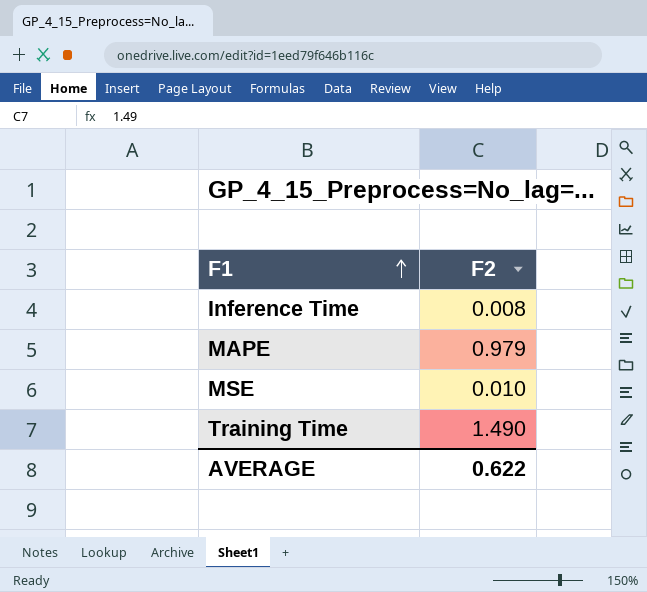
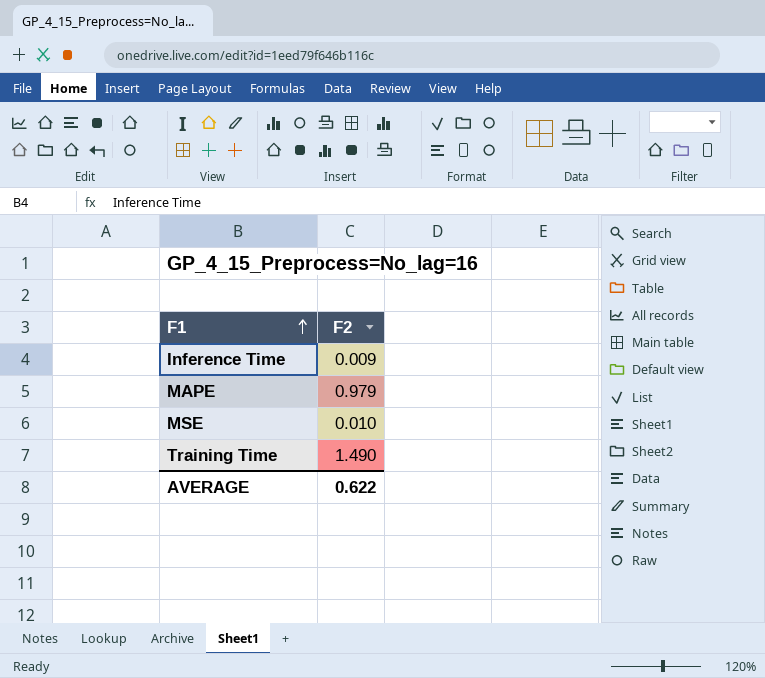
Inference Time | F2: 0.008 -> 0.009

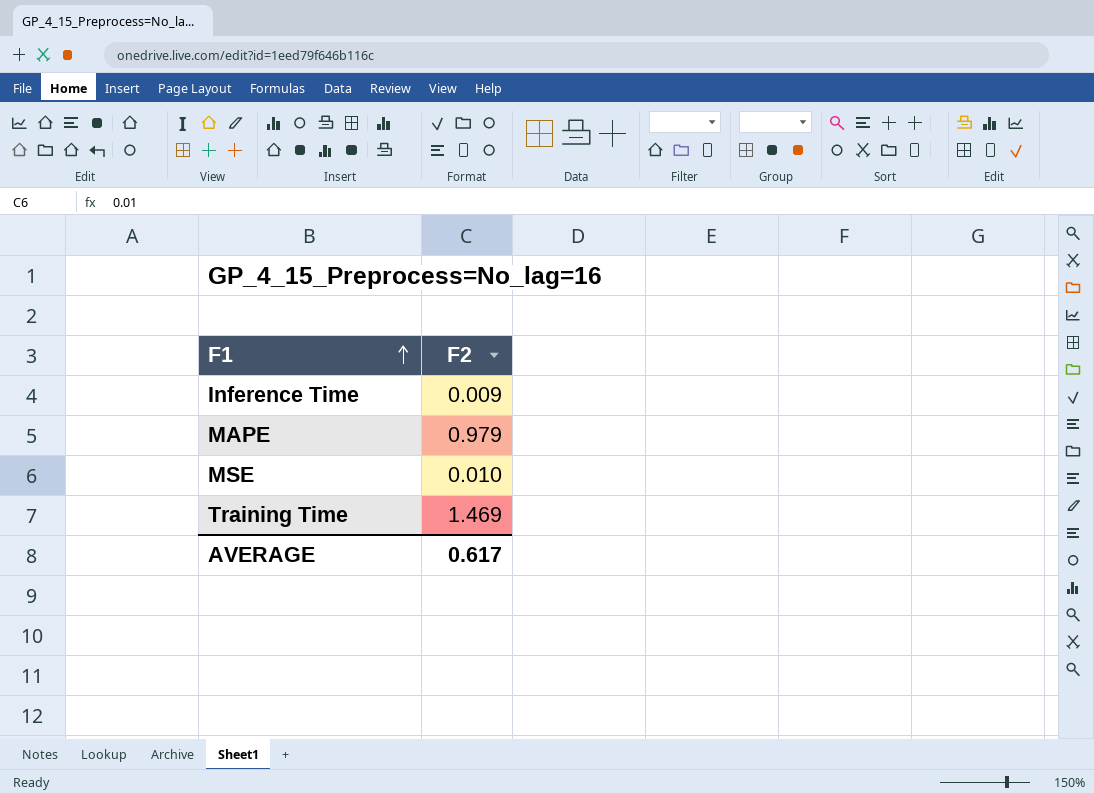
Training Time | F2: 1.490 -> 1.469
AVERAGE | F2: 0.622 -> 0.617

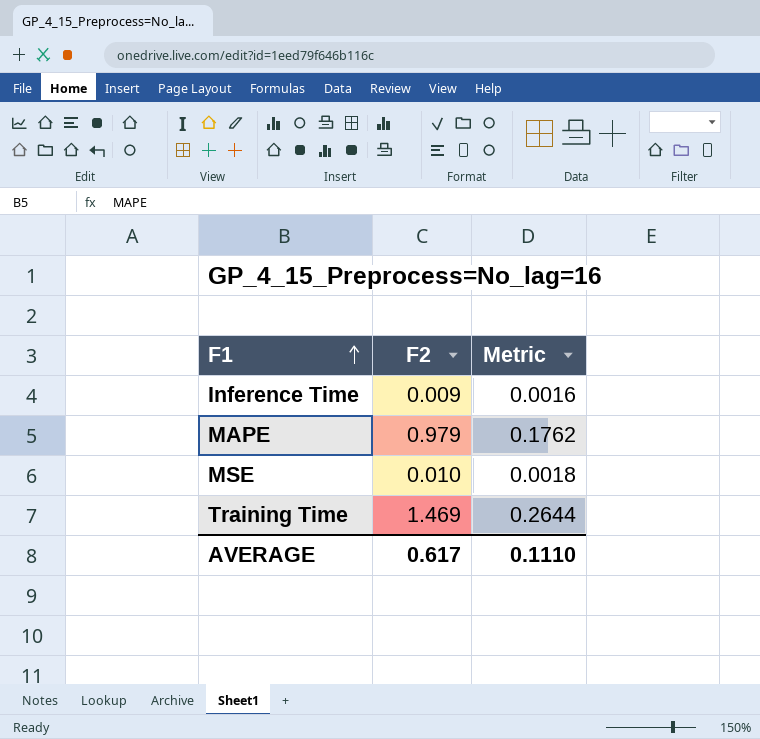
column Metric | formula: none -> [F2] * 0.18

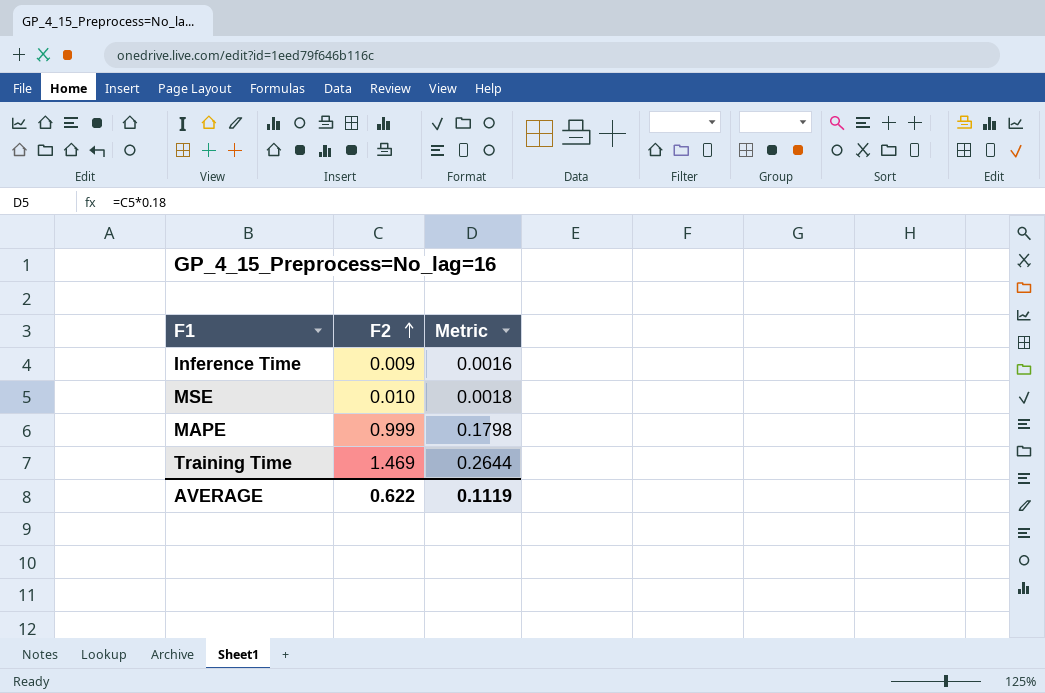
row order: F1 ascending -> F2 ascending
MAPE | F2: 0.979 -> 0.999
MAPE | Metric: 0.1762 -> 0.1798
AVERAGE | F2: 0.617 -> 0.622
AVERAGE | Metric: 0.1110 -> 0.1119

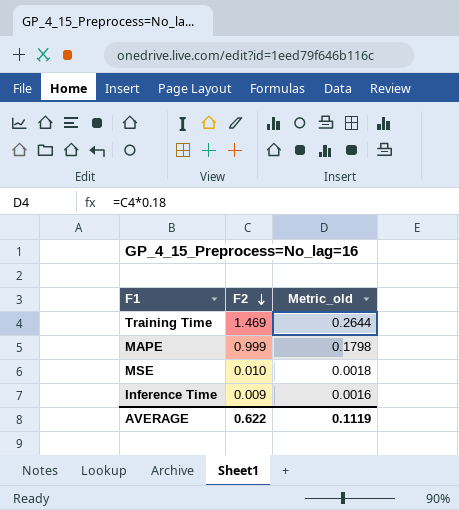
row order: F2 ascending -> F2 descending
column name: Metric -> Metric_old

